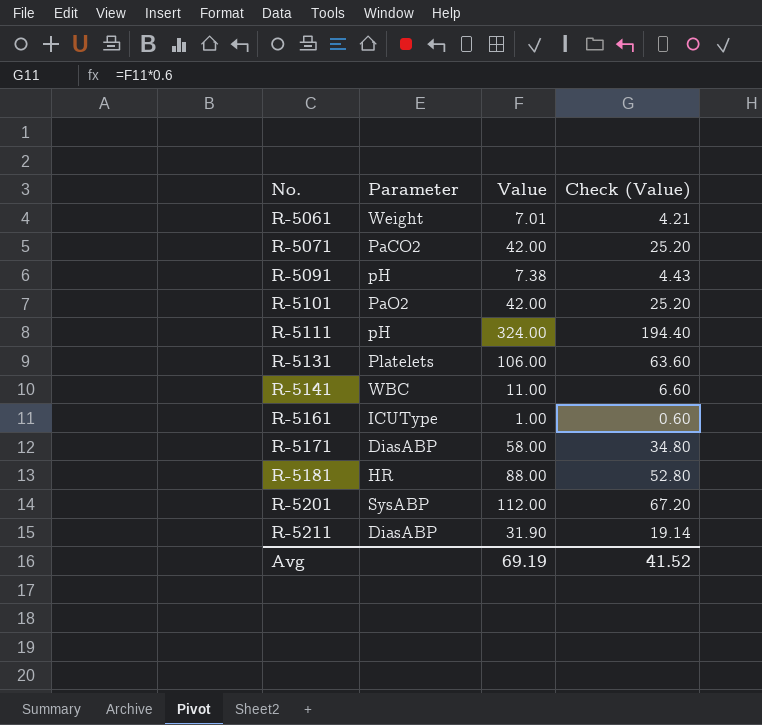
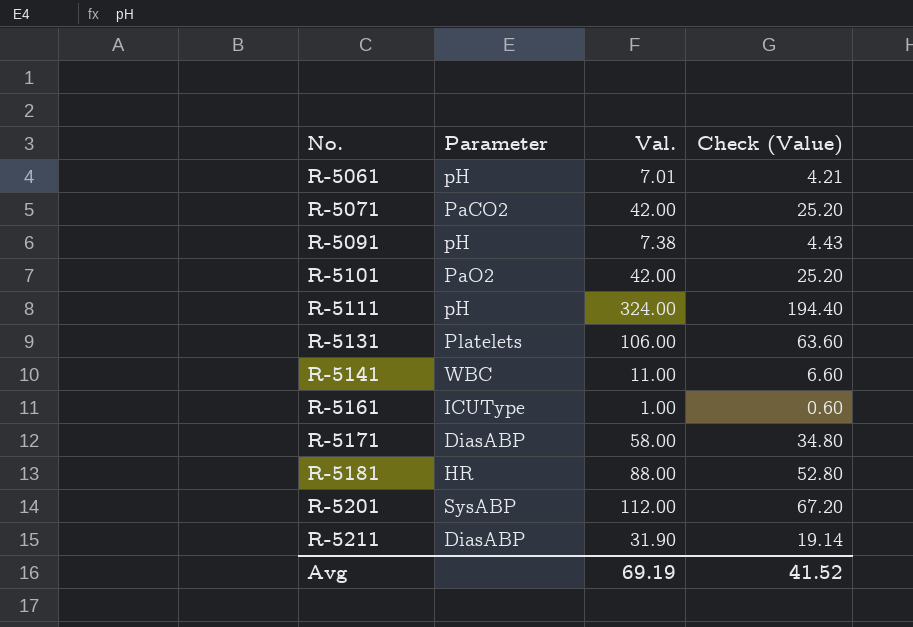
column name: Value -> Val.
R-5061 | Parameter: Weight -> pH

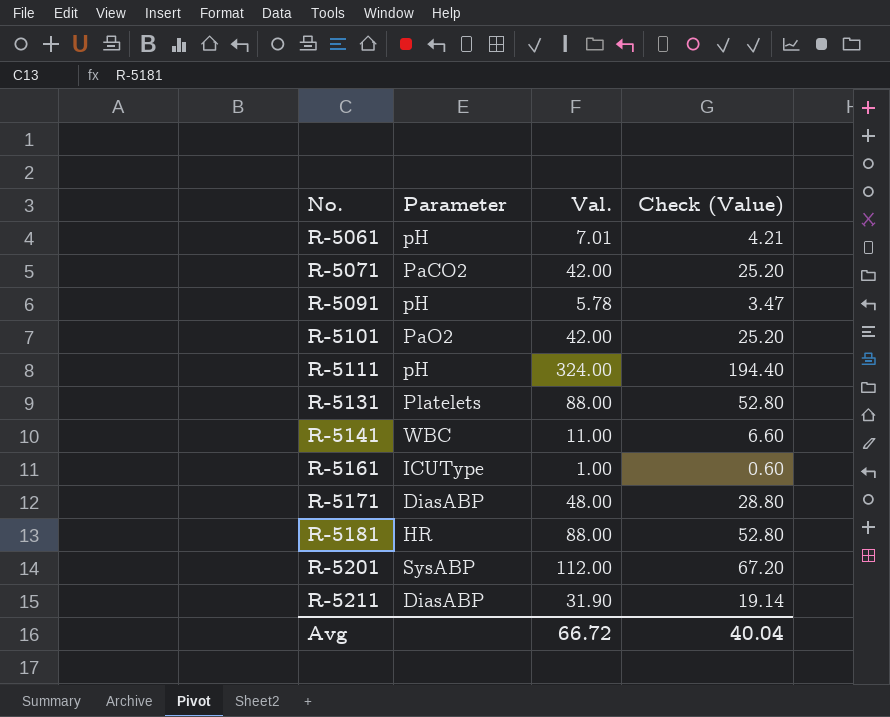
R-5091 | Val.: 7.38 -> 5.78
R-5091 | Check (Value): 4.43 -> 3.47
R-5131 | Val.: 106.00 -> 88.00
R-5131 | Check (Value): 63.60 -> 52.80
R-5171 | Val.: 58.00 -> 48.00
R-5171 | Check (Value): 34.80 -> 28.80
Avg | Val.: 69.19 -> 66.72
Avg | Check (Value): 41.52 -> 40.04

